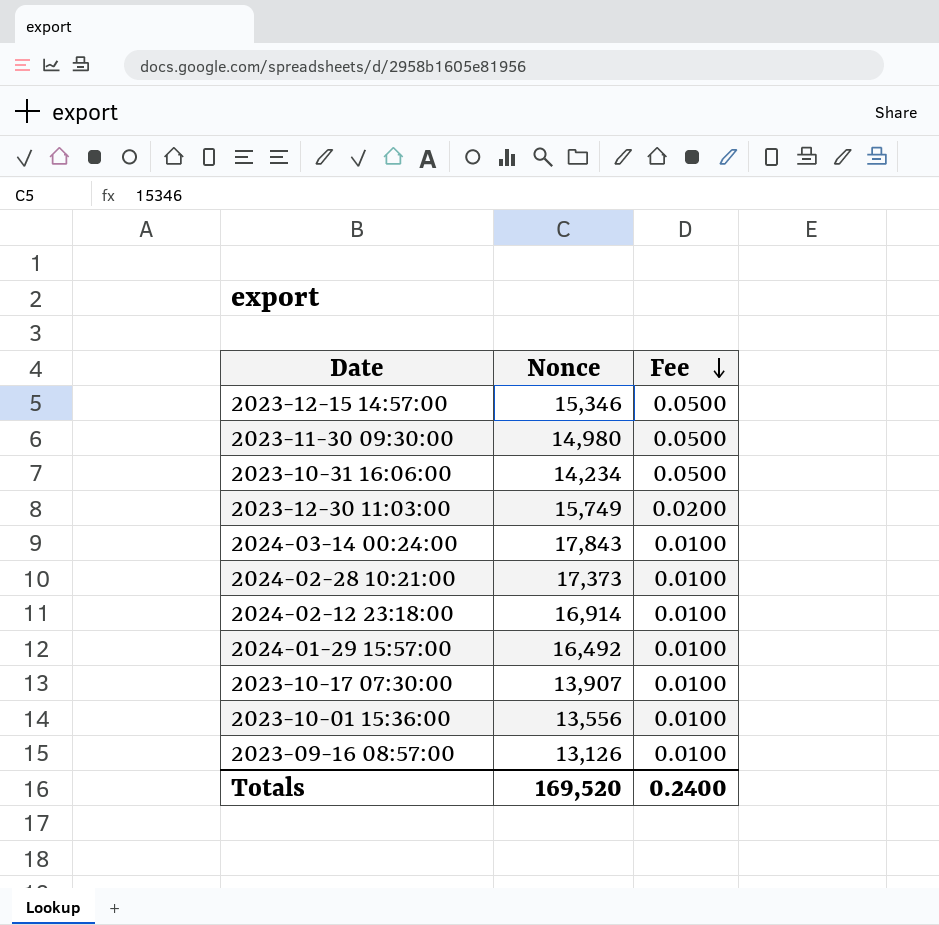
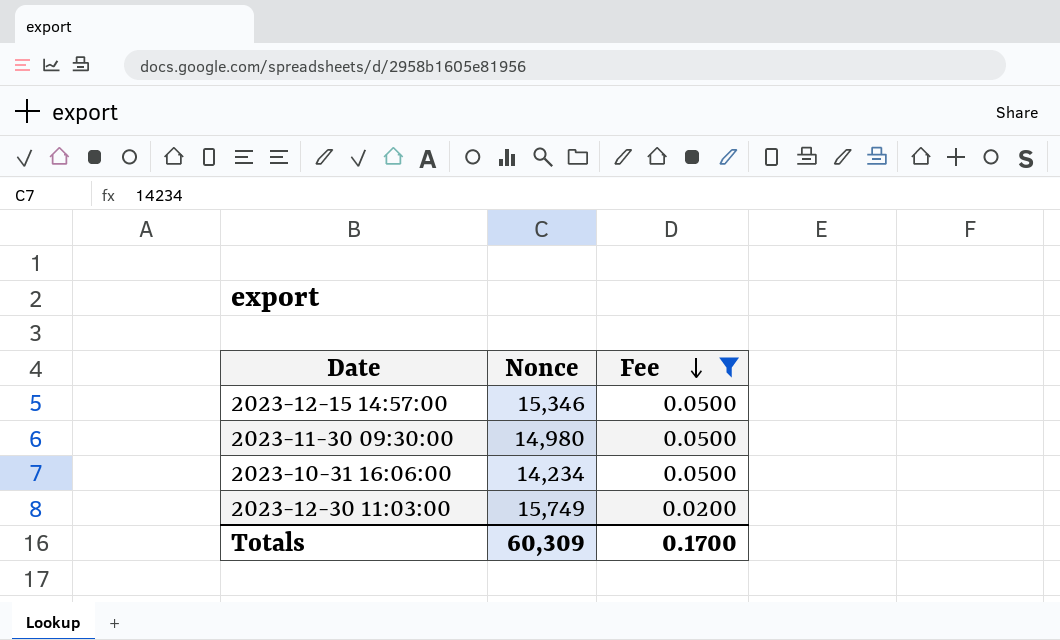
filter: none -> Fee != 0.0100
Totals | Nonce: 169,520 -> 60,309
Totals | Fee: 0.2400 -> 0.1700

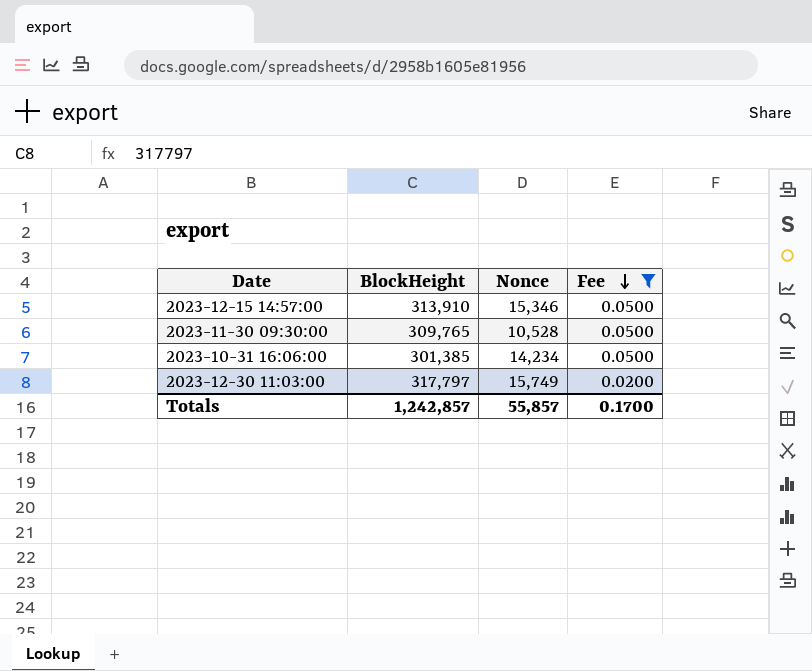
column BlockHeight | position: none -> 2
2023-11-30 09:30:00 | Nonce: 14,980 -> 10,528
Totals | Nonce: 60,309 -> 55,857

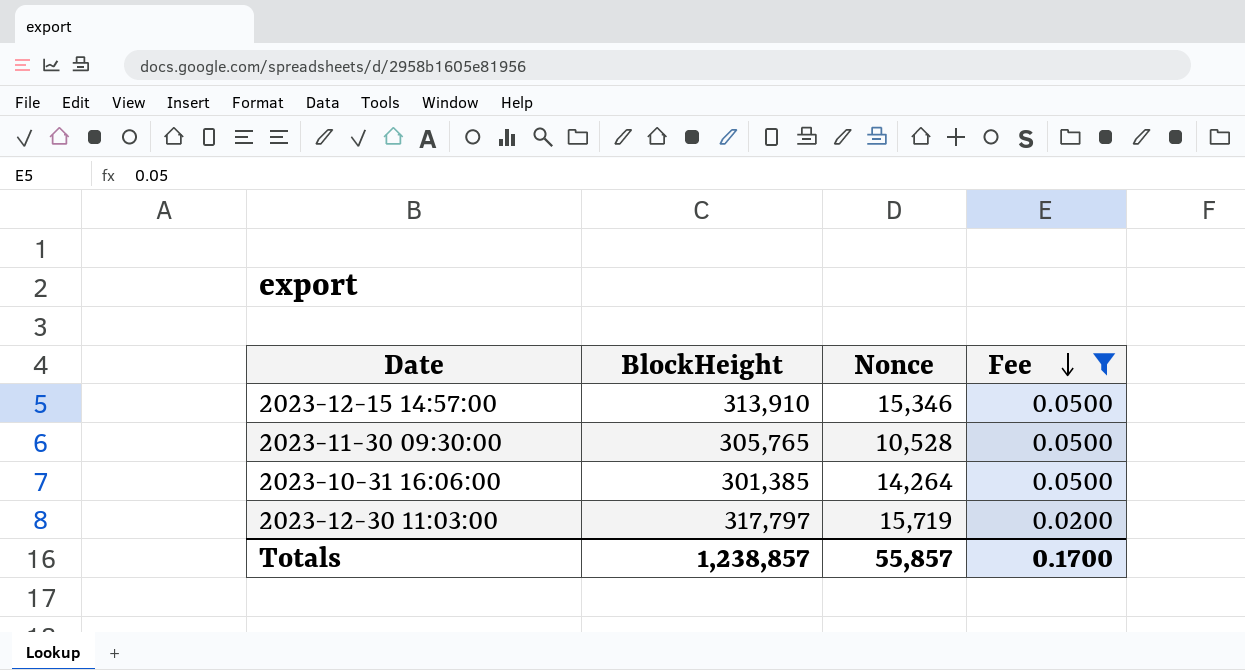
2023-11-30 09:30:00 | BlockHeight: 309,765 -> 305,765
2023-10-31 16:06:00 | Nonce: 14,234 -> 14,264
2023-12-30 11:03:00 | Nonce: 15,749 -> 15,719
Totals | BlockHeight: 1,242,857 -> 1,238,857

